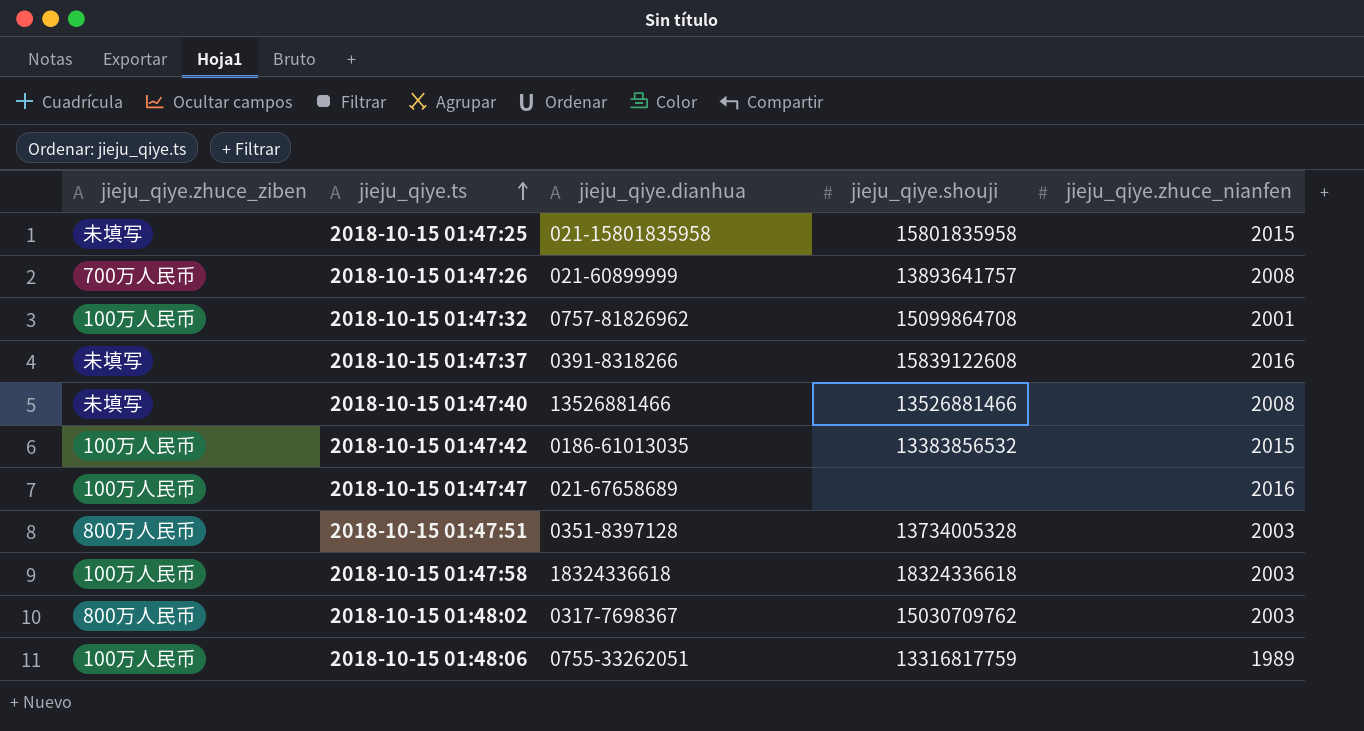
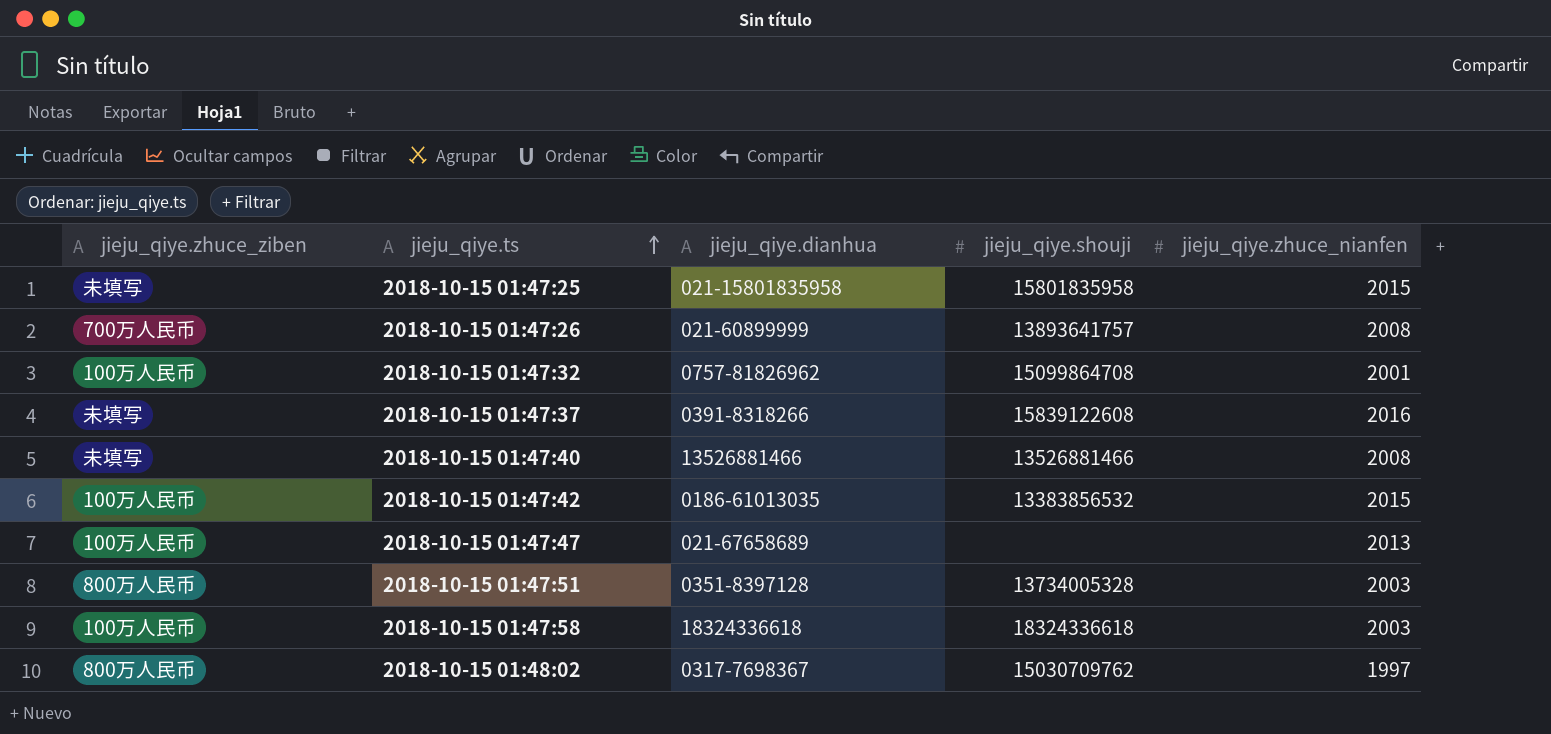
row 2018-10-15 01:48:06: 100万人民币 | 0755-33262051 | 13316817759 | 1989 -> none
2018-10-15 01:47:47 | jieju_qiye.zhuce_nianfen: 2016 -> 2013
2018-10-15 01:48:02 | jieju_qiye.zhuce_nianfen: 2003 -> 1997

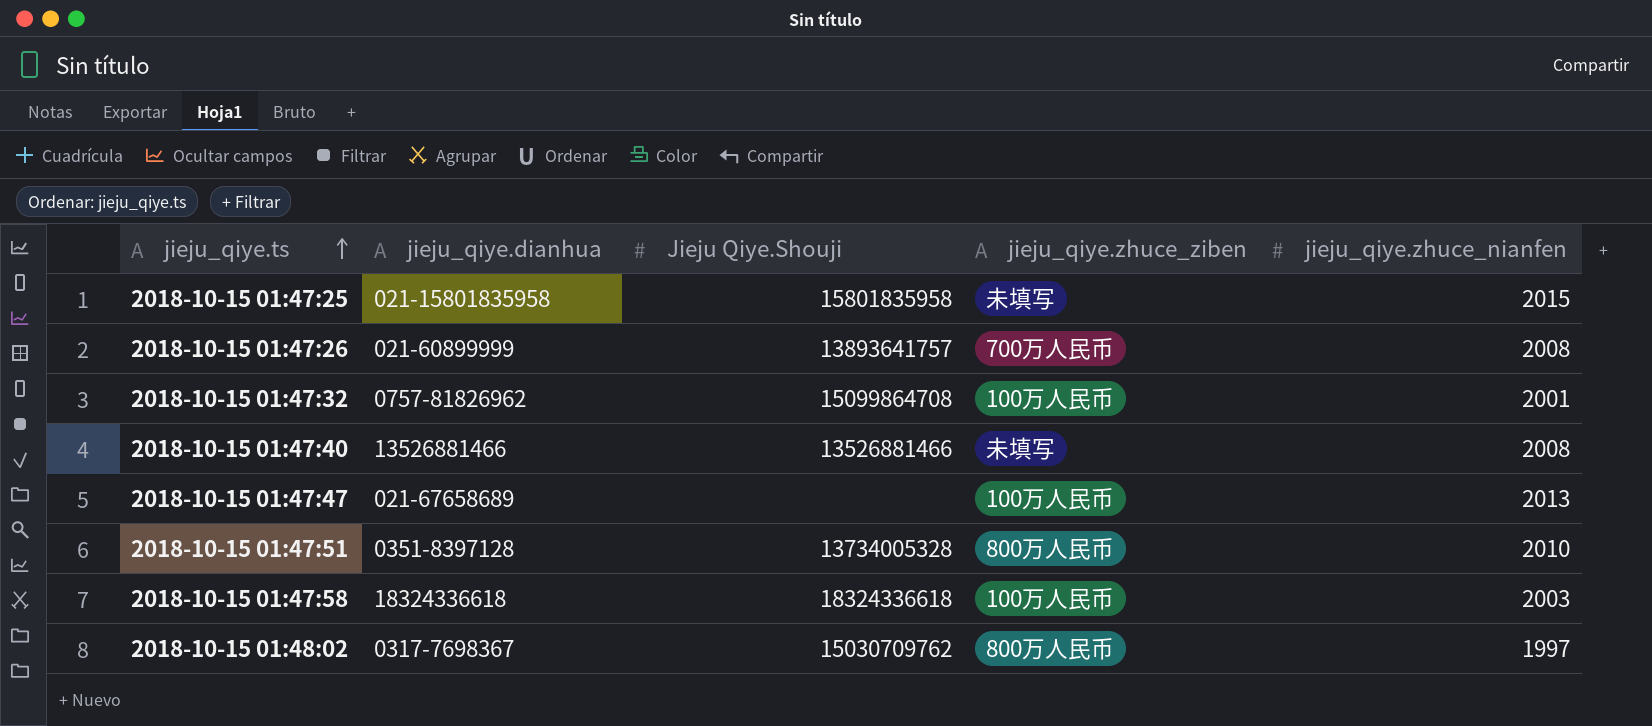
column name: jieju_qiye.shouji -> Jieju Qiye.Shouji
column jieju_qiye.zhuce_ziben | position: 1 -> 4
row 2018-10-15 01:47:37: 未填写 | 0391-8318266 | 15839122608 | 2016 -> none
row 2018-10-15 01:47:42: 100万人民币 | 0186-61013035 | 13383856532 | 2015 -> none
2018-10-15 01:47:51 | jieju_qiye.zhuce_nianfen: 2003 -> 2010

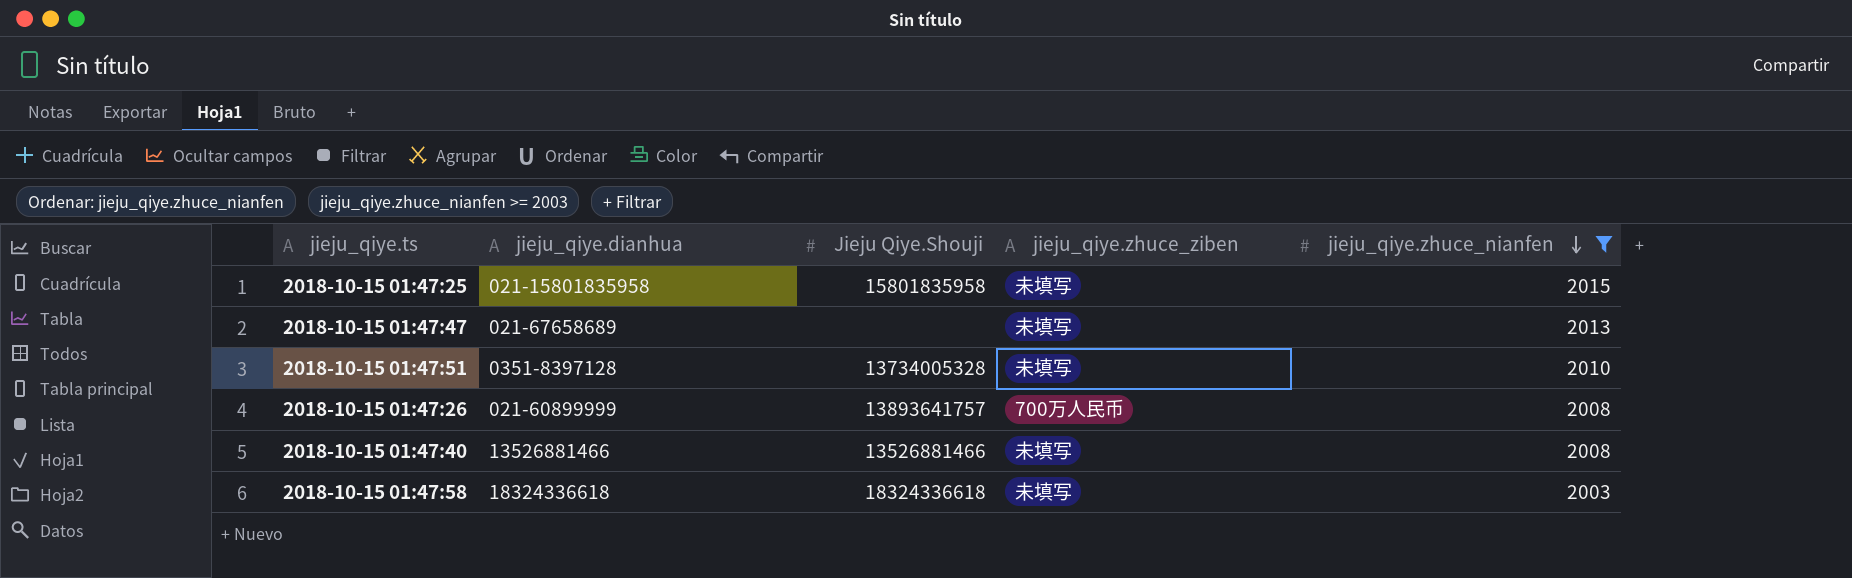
filter: none -> jieju_qiye.zhuce_nianfen >= 2003
row order: jieju_qiye.ts ascending -> jieju_qiye.zhuce_nianfen descending
2018-10-15 01:47:47 | jieju_qiye.zhuce_ziben: 100万人民币 -> 未填写
2018-10-15 01:47:51 | jieju_qiye.zhuce_ziben: 800万人民币 -> 未填写
2018-10-15 01:47:58 | jieju_qiye.zhuce_ziben: 100万人民币 -> 未填写

